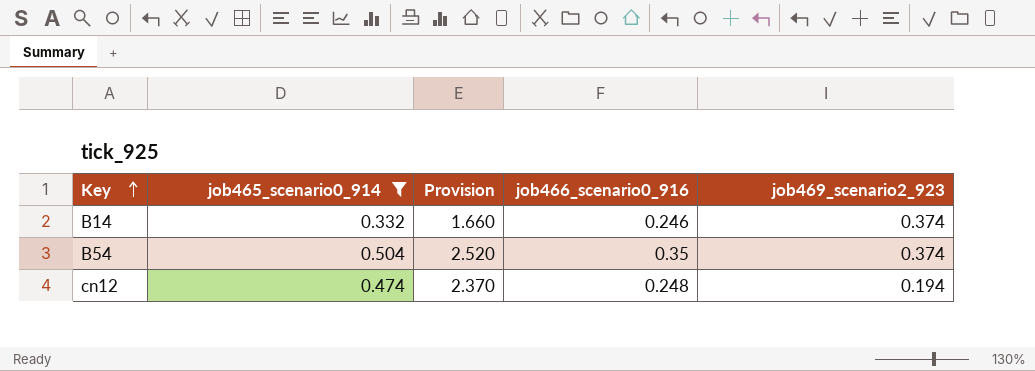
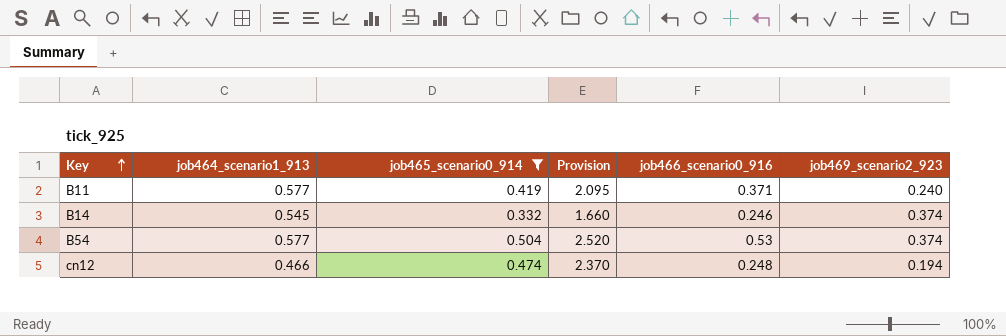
column job464_scenario1_913 | position: none -> 2
row B11: none -> 0.577 | 0.419 | 2.095 | 0.371 | 0.240
B54 | job466_scenario0_916: 0.35 -> 0.53

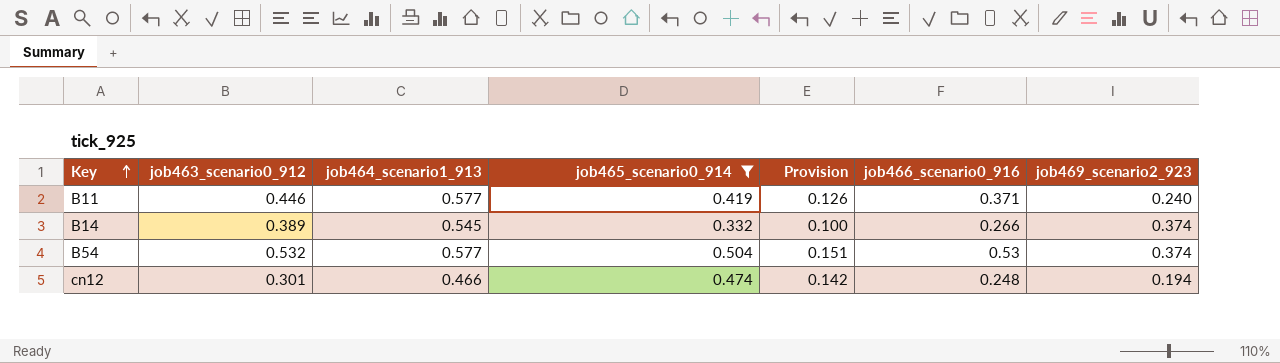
column job463_scenario0_912 | position: none -> 2
column Provision | formula: [job465_scenario0_914] * 5 -> [job465_scenario0_914] * 0.3
B14 | job466_scenario0_916: 0.246 -> 0.266

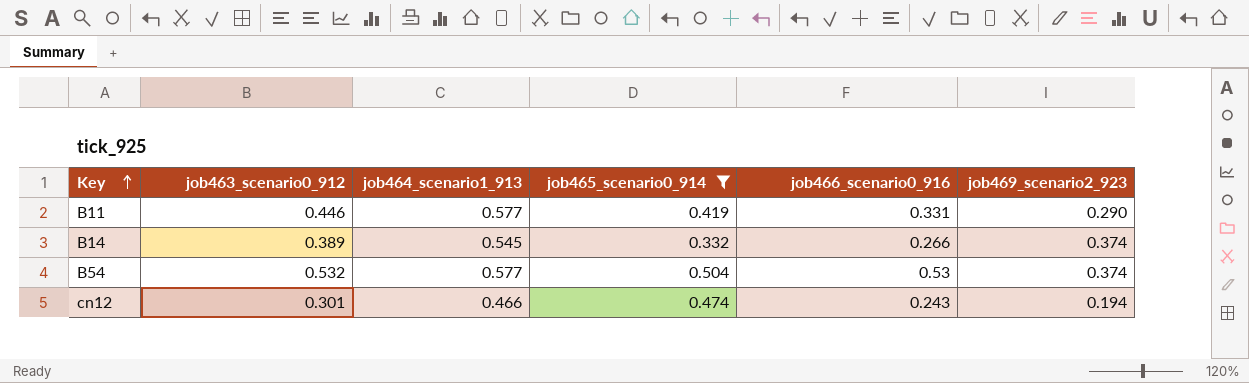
column Provision | formula: [job465_scenario0_914] * 0.3 -> none
B11 | job466_scenario0_916: 0.371 -> 0.331
B11 | job469_scenario2_923: 0.240 -> 0.290
cn12 | job466_scenario0_916: 0.248 -> 0.243

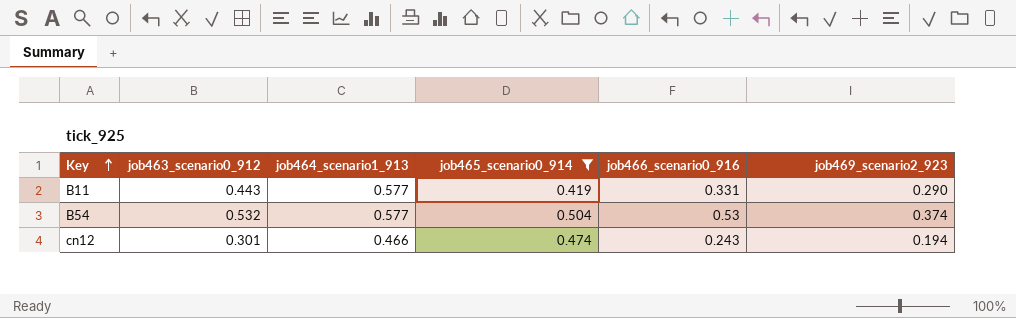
row B14: 0.389 | 0.545 | 0.332 | 0.266 | 0.374 -> none
B11 | job463_scenario0_912: 0.446 -> 0.443

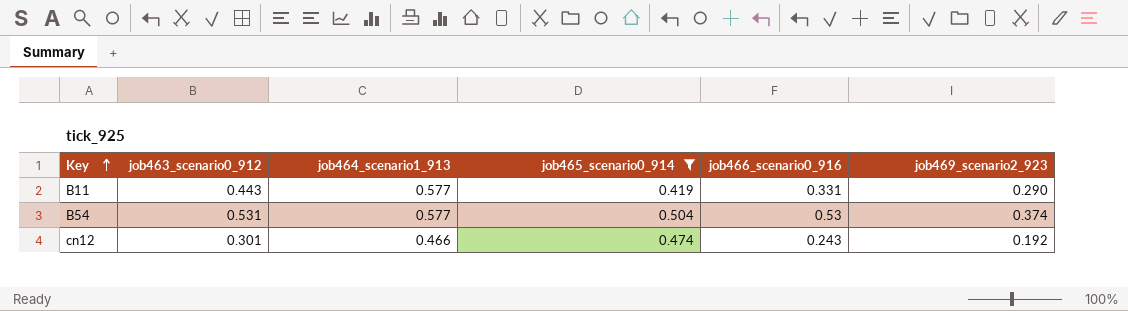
B54 | job463_scenario0_912: 0.532 -> 0.531
cn12 | job469_scenario2_923: 0.194 -> 0.192

